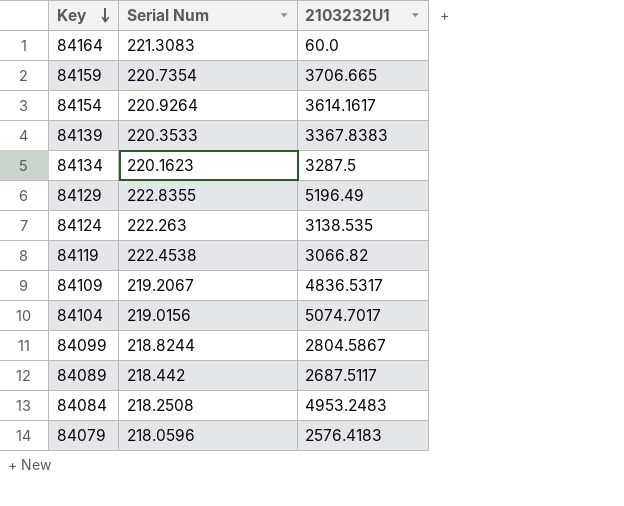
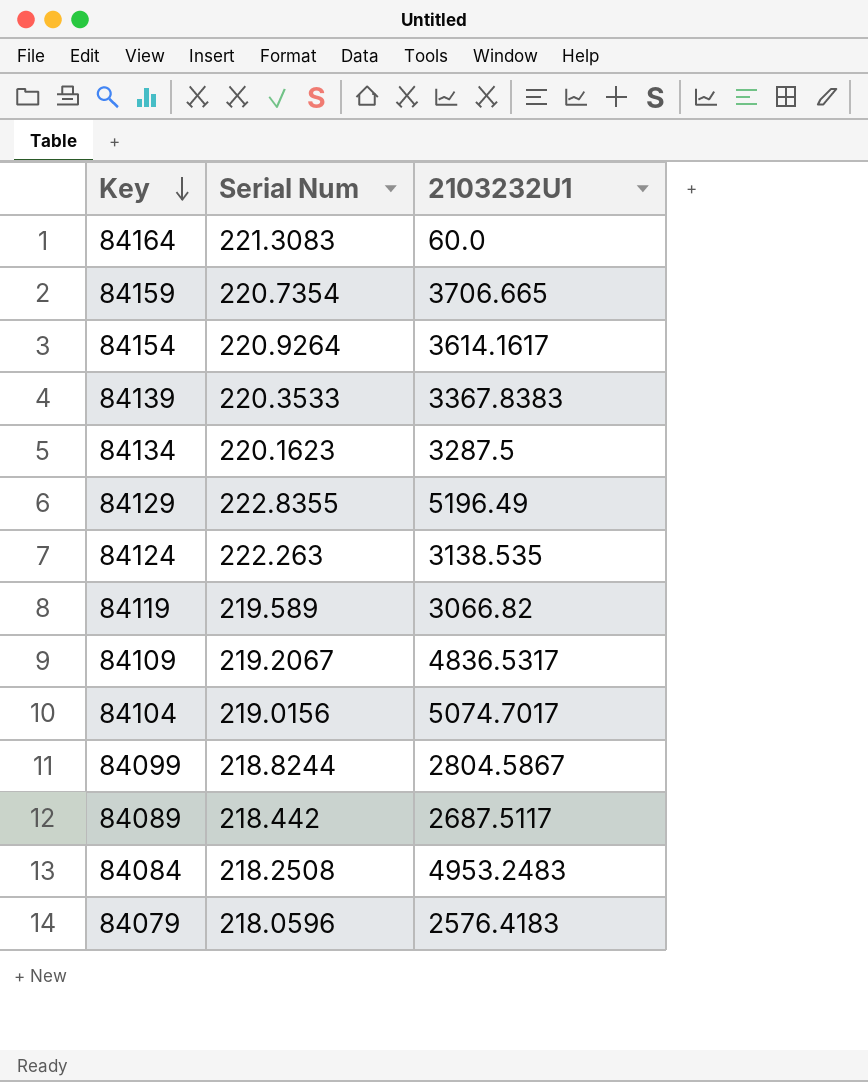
84119 | Serial Num: 222.4538 -> 219.589

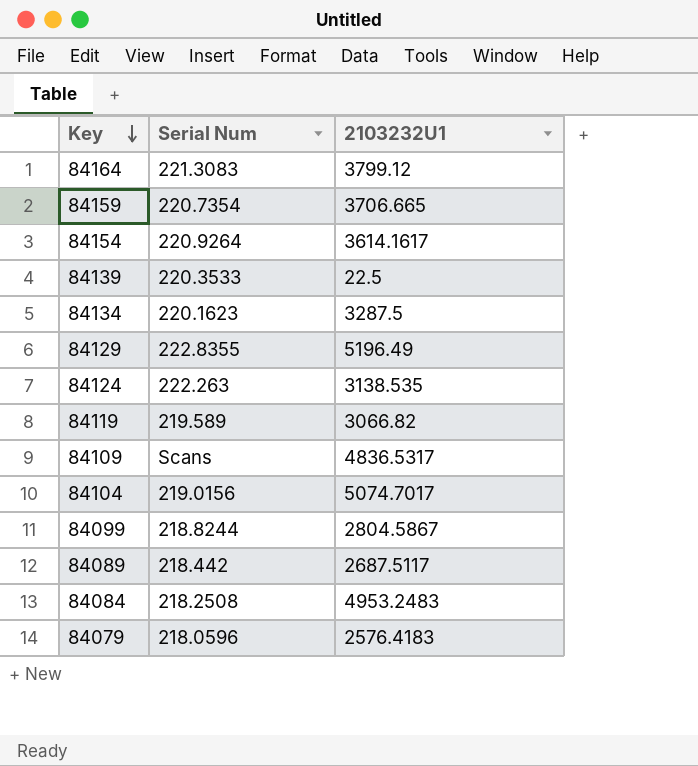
84164 | 2103232U1: 60.0 -> 3799.12
84139 | 2103232U1: 3367.8383 -> 22.5
84109 | Serial Num: 219.2067 -> Scans

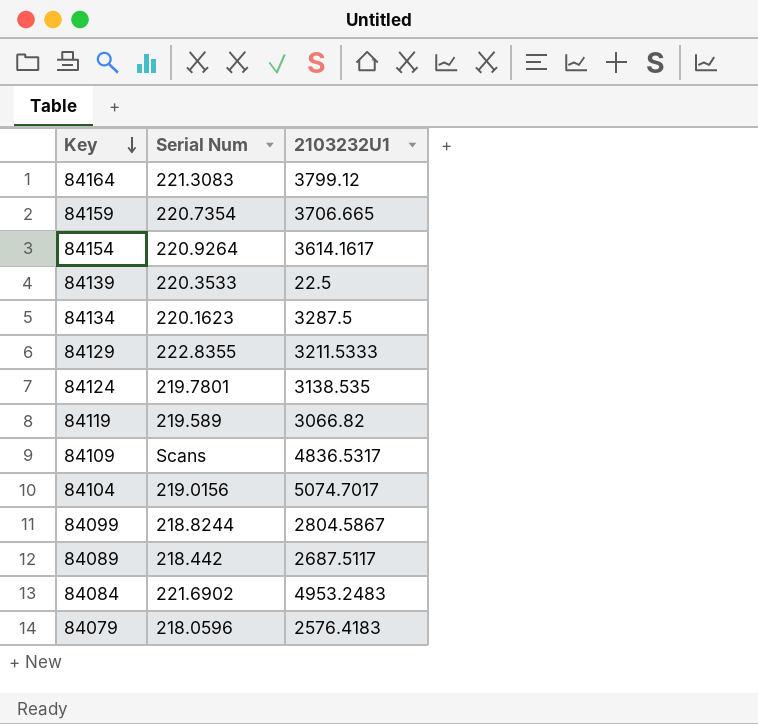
84129 | 2103232U1: 5196.49 -> 3211.5333
84124 | Serial Num: 222.263 -> 219.7801
84084 | Serial Num: 218.2508 -> 221.6902

